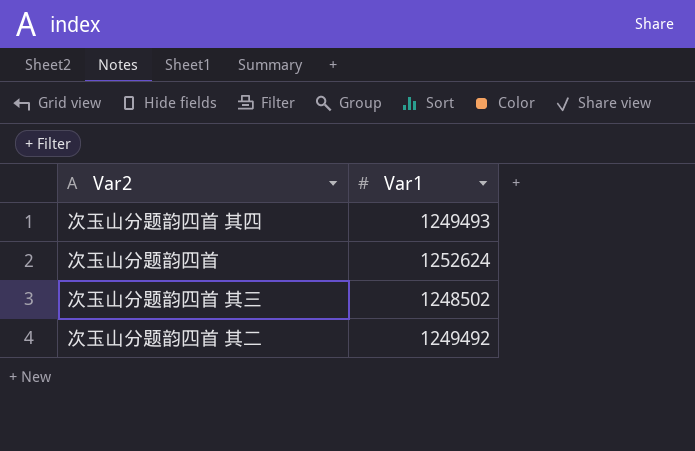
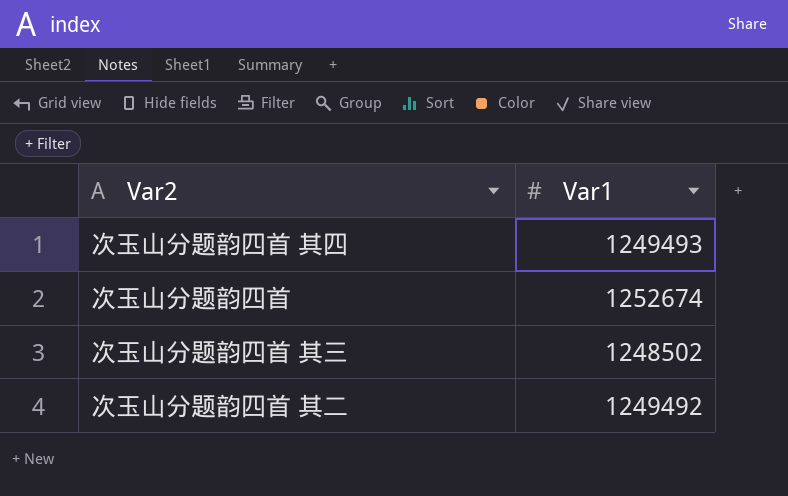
次玉山分题韵四首 | Var1: 1252624 -> 1252674

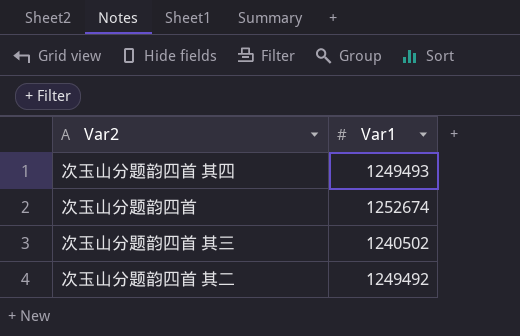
次玉山分题韵四首 其三 | Var1: 1248502 -> 1240502

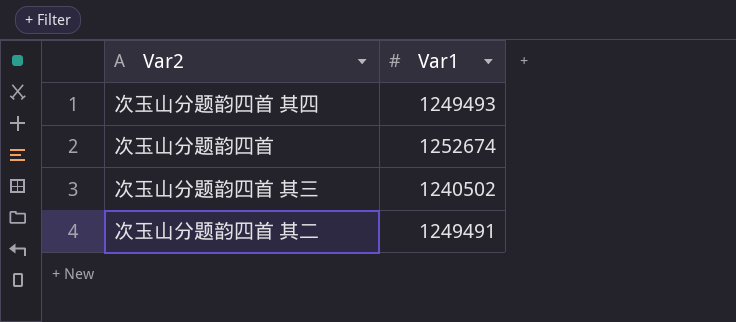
次玉山分题韵四首 其二 | Var1: 1249492 -> 1249491

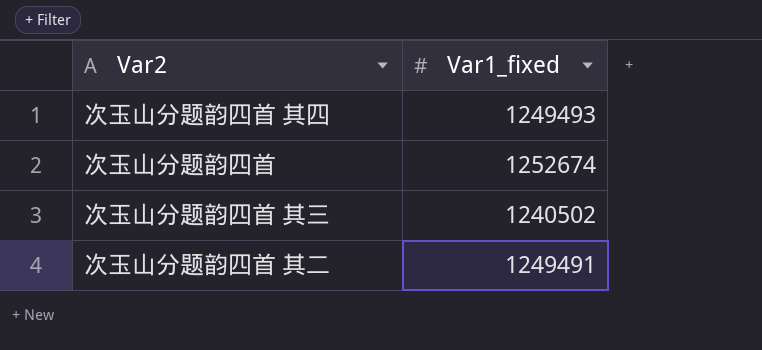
column name: Var1 -> Var1_fixed

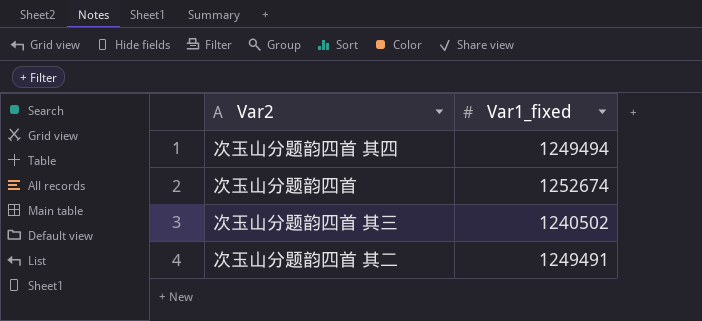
次玉山分题韵四首 其四 | Var1_fixed: 1249493 -> 1249494

